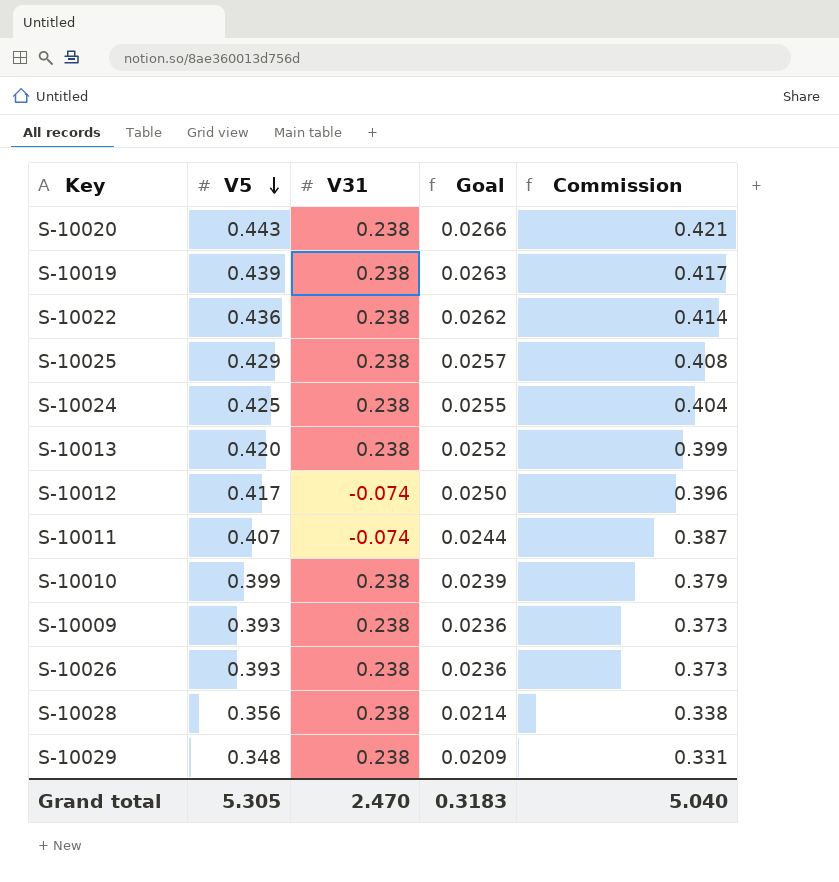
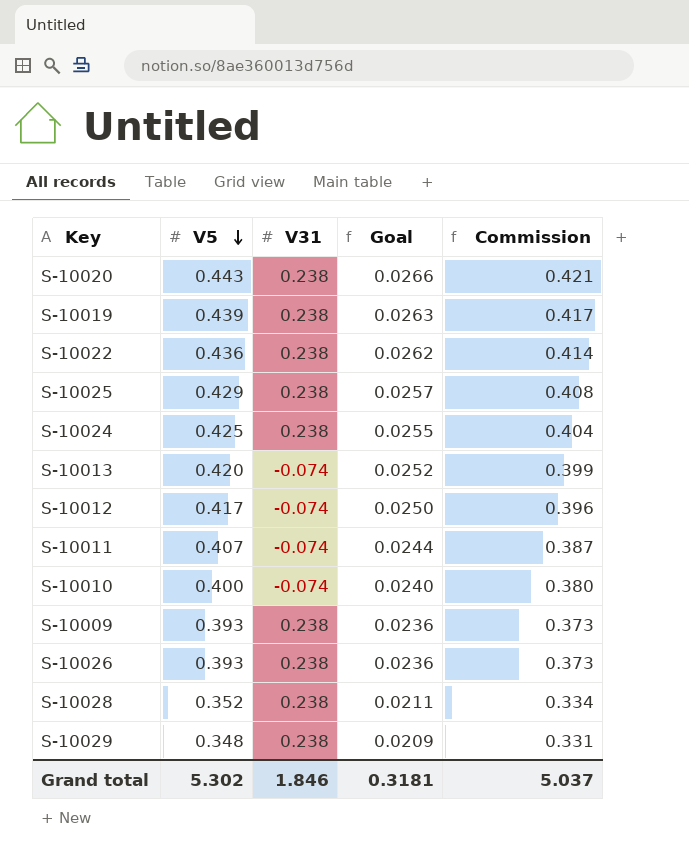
S-10013 | V31: 0.238 -> -0.074
S-10010 | V5: 0.399 -> 0.400
S-10010 | V31: 0.238 -> -0.074
S-10010 | Goal: 0.0239 -> 0.0240
S-10010 | Commission: 0.379 -> 0.380
S-10028 | V5: 0.356 -> 0.352
S-10028 | Goal: 0.0214 -> 0.0211
S-10028 | Commission: 0.338 -> 0.334
Grand total | V5: 5.305 -> 5.302
Grand total | V31: 2.470 -> 1.846
Grand total | Goal: 0.3183 -> 0.3181
Grand total | Commission: 5.040 -> 5.037

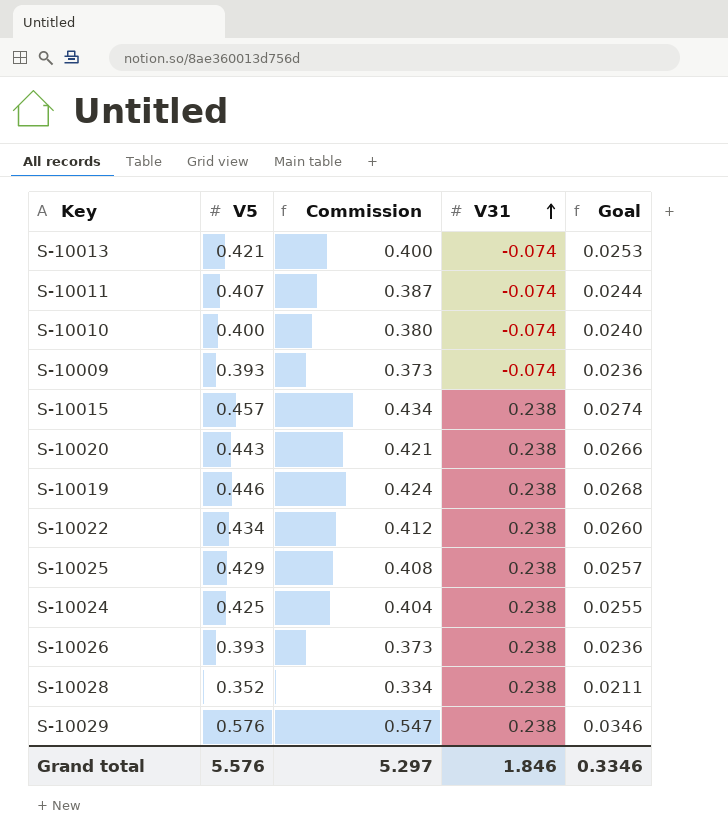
row order: V5 descending -> V31 ascending
column Commission | position: 5 -> 3
row S-10012: 0.417 | -0.074 | 0.0250 | 0.396 -> none
S-10013 | V5: 0.420 -> 0.421
S-10013 | Commission: 0.399 -> 0.400
S-10013 | Goal: 0.0252 -> 0.0253
S-10009 | V31: 0.238 -> -0.074
row S-10015: none -> 0.457 | 0.434 | 0.238 | 0.0274
S-10019 | V5: 0.439 -> 0.446
S-10019 | Commission: 0.417 -> 0.424
S-10019 | Goal: 0.0263 -> 0.0268
S-10022 | V5: 0.436 -> 0.434
S-10022 | Commission: 0.414 -> 0.412
S-10022 | Goal: 0.0262 -> 0.0260
S-10029 | V5: 0.348 -> 0.576
S-10029 | Commission: 0.331 -> 0.547
S-10029 | Goal: 0.0209 -> 0.0346
Grand total | V5: 5.302 -> 5.576
Grand total | Commission: 5.037 -> 5.297
Grand total | Goal: 0.3181 -> 0.3346

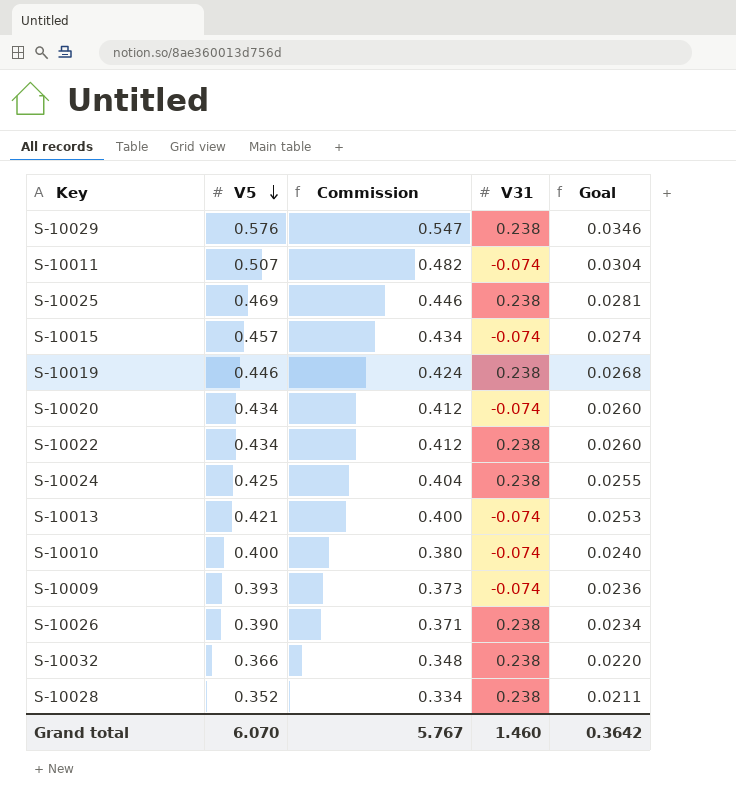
row order: V31 ascending -> V5 descending
S-10011 | V5: 0.407 -> 0.507
S-10011 | Commission: 0.387 -> 0.482
S-10011 | Goal: 0.0244 -> 0.0304
S-10025 | V5: 0.429 -> 0.469
S-10025 | Commission: 0.408 -> 0.446
S-10025 | Goal: 0.0257 -> 0.0281
S-10015 | V31: 0.238 -> -0.074
S-10020 | V5: 0.443 -> 0.434
S-10020 | Commission: 0.421 -> 0.412
S-10020 | V31: 0.238 -> -0.074
S-10020 | Goal: 0.0266 -> 0.0260
S-10026 | V5: 0.393 -> 0.390
S-10026 | Commission: 0.373 -> 0.371
S-10026 | Goal: 0.0236 -> 0.0234
row S-10032: none -> 0.366 | 0.348 | 0.238 | 0.0220
Grand total | V5: 5.576 -> 6.070
Grand total | Commission: 5.297 -> 5.767
Grand total | V31: 1.846 -> 1.460
Grand total | Goal: 0.3346 -> 0.3642

